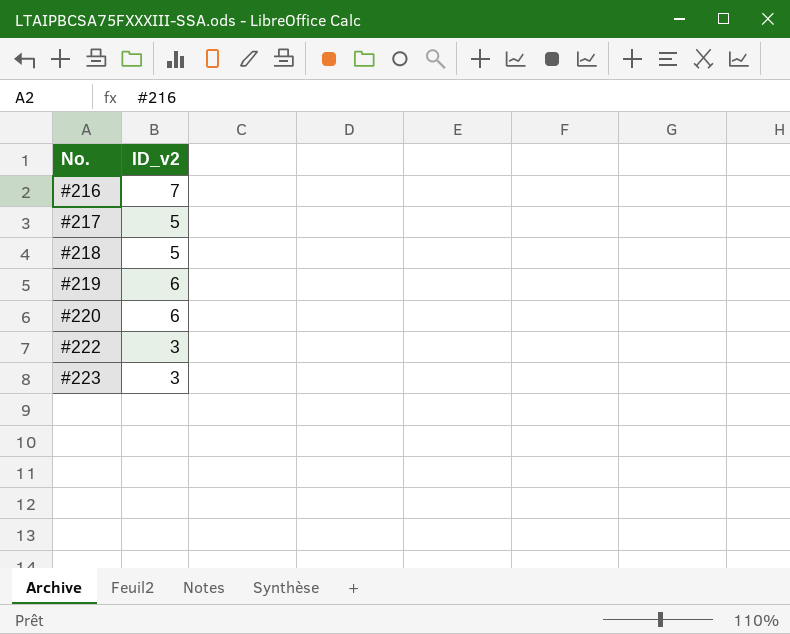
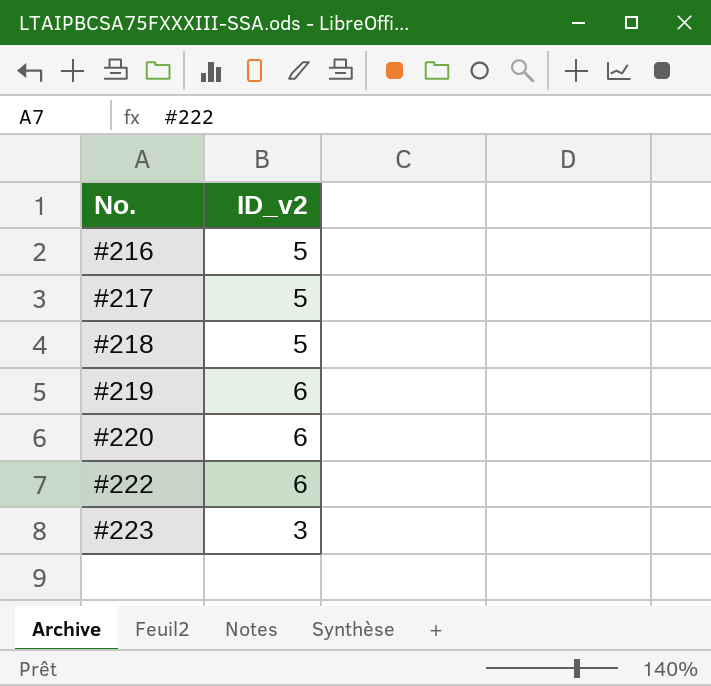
#216 | ID_v2: 7 -> 5
#222 | ID_v2: 3 -> 6

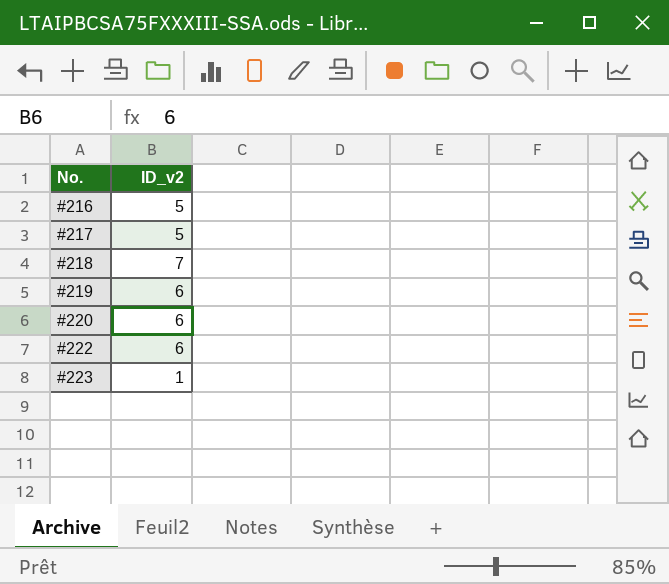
#218 | ID_v2: 5 -> 7
#223 | ID_v2: 3 -> 1

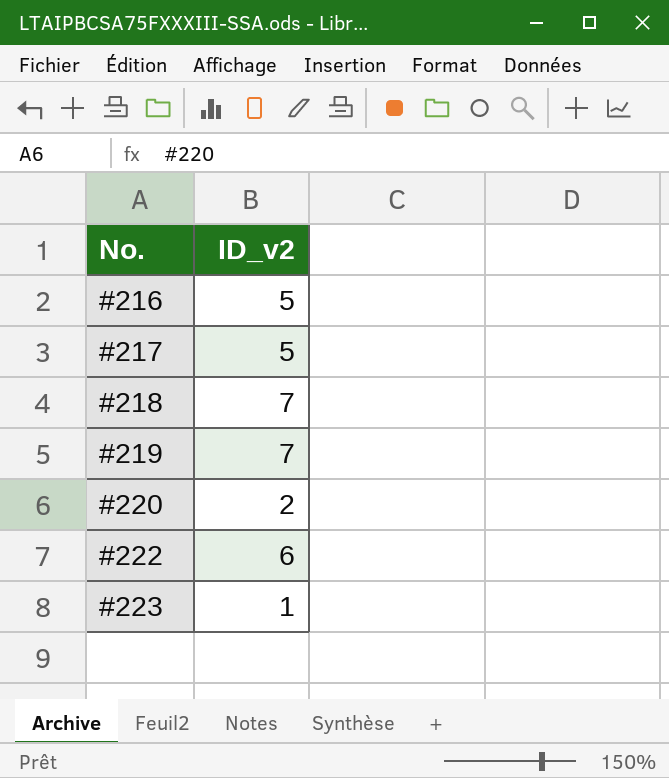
#219 | ID_v2: 6 -> 7
#220 | ID_v2: 6 -> 2

